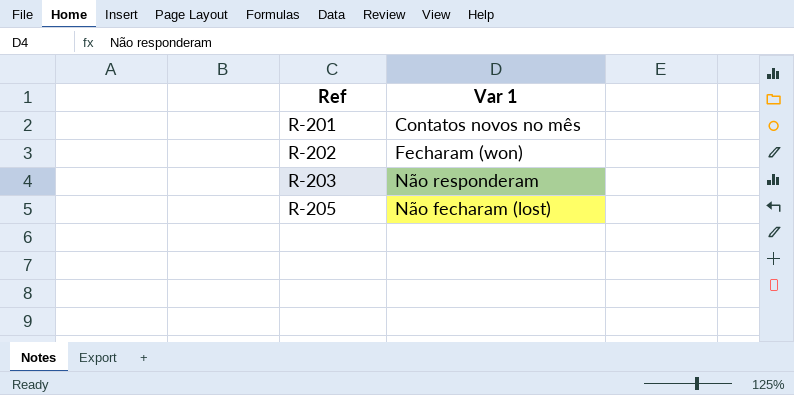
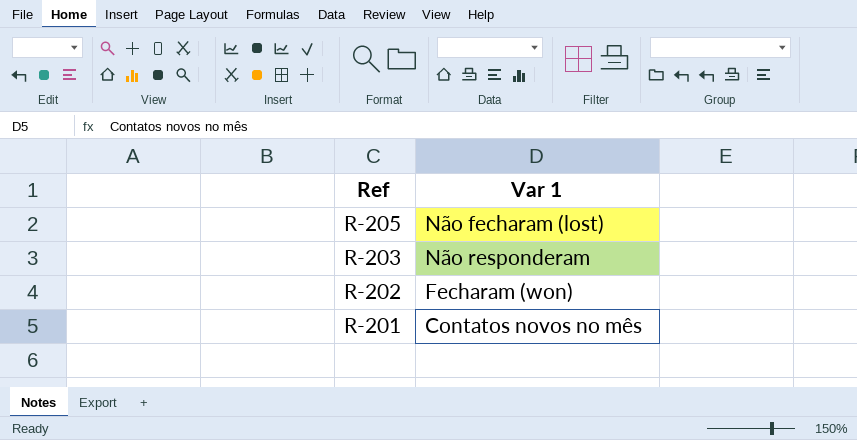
row order: Ref ascending -> Ref descending

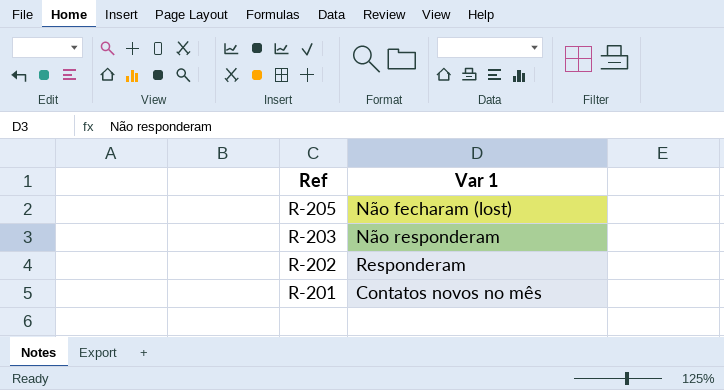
R-202 | Var 1: Fecharam (won) -> Responderam

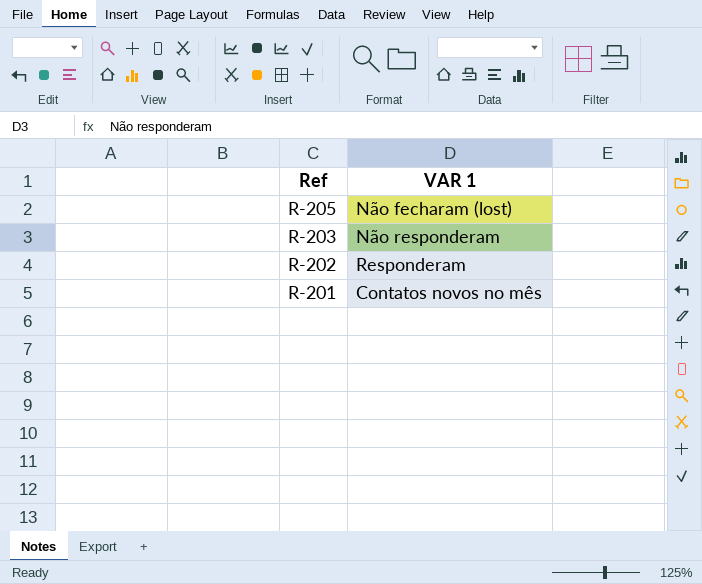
column name: Var 1 -> VAR 1

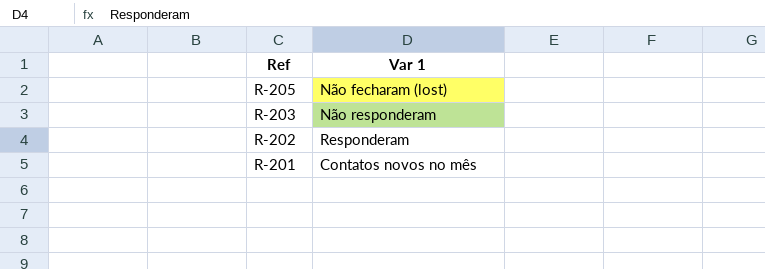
column name: VAR 1 -> Var 1

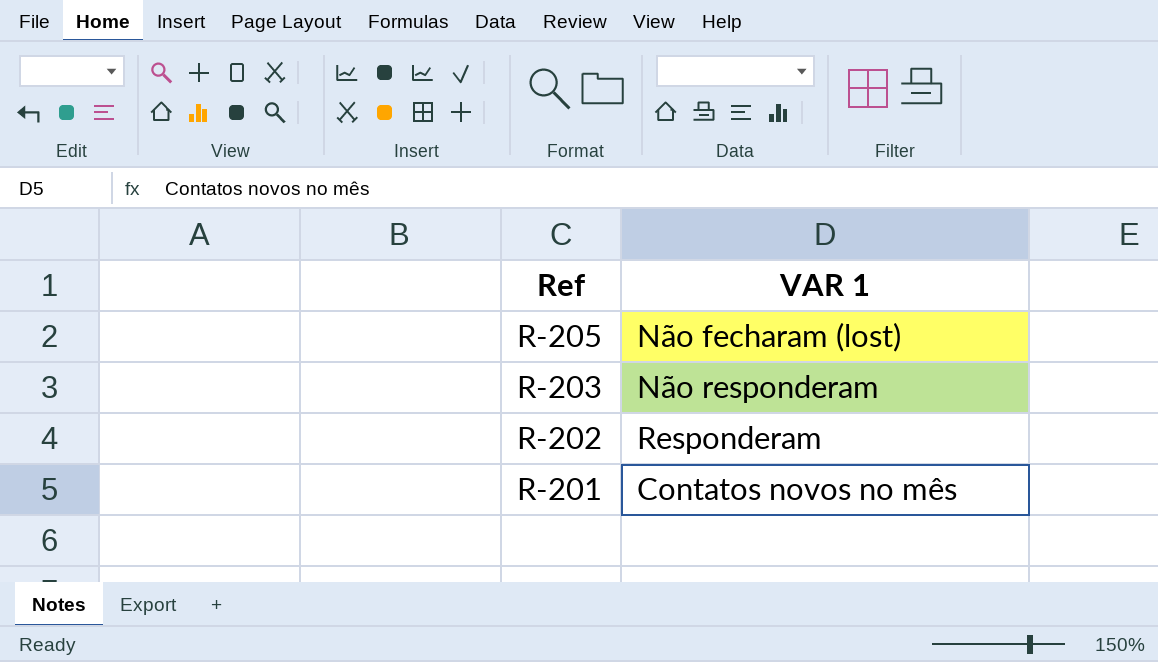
column name: Var 1 -> VAR 1

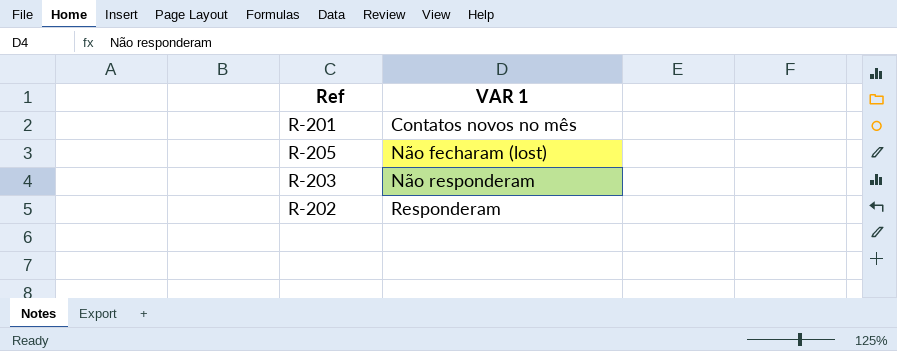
row order: Ref descending -> VAR 1 ascending

